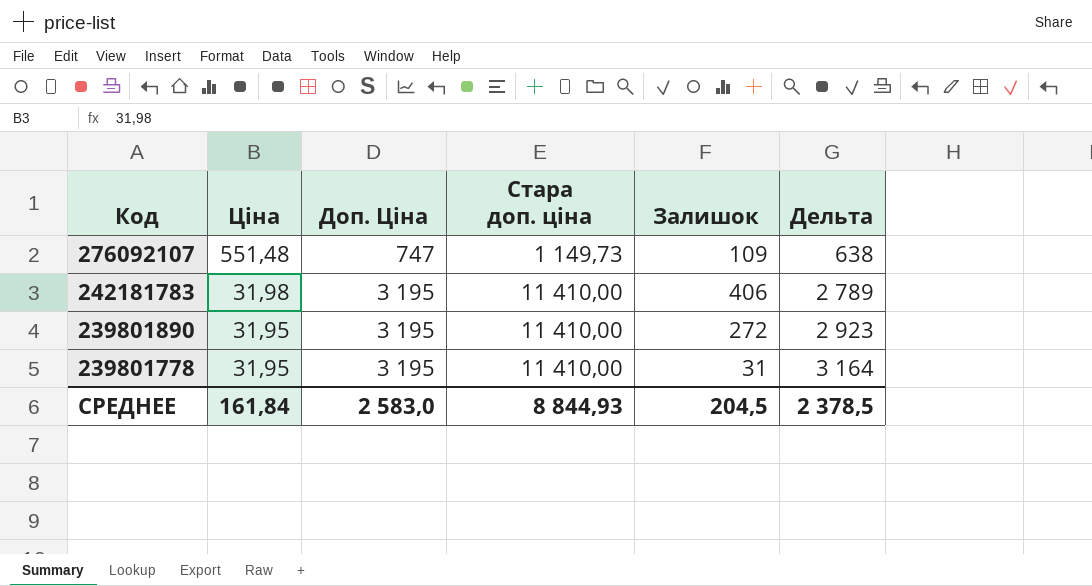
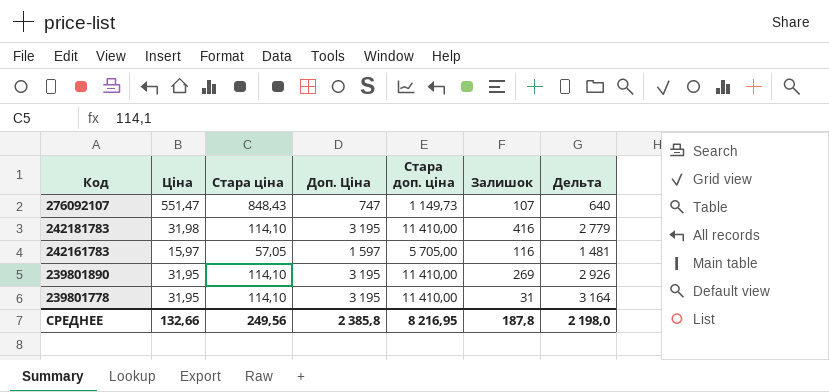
column Стара ціна | position: none -> 3
276092107 | Ціна: 551,48 -> 551,47
276092107 | Залишок: 109 -> 107
276092107 | Дельта: 638 -> 640
242181783 | Залишок: 406 -> 416
242181783 | Дельта: 2 789 -> 2 779
row 242161783: none -> 15,97 | 57,05 | 1 597 | 5 705,00 | 116 | 1 481
239801890 | Залишок: 272 -> 269
239801890 | Дельта: 2 923 -> 2 926
СРЕДНЕЕ | Ціна: 161,84 -> 132,66
СРЕДНЕЕ | Доп. Ціна: 2 583,0 -> 2 385,8
СРЕДНЕЕ | Стара доп. ціна: 8 844,93 -> 8 216,95
СРЕДНЕЕ | Залишок: 204,5 -> 187,8
СРЕДНЕЕ | Дельта: 2 378,5 -> 2 198,0

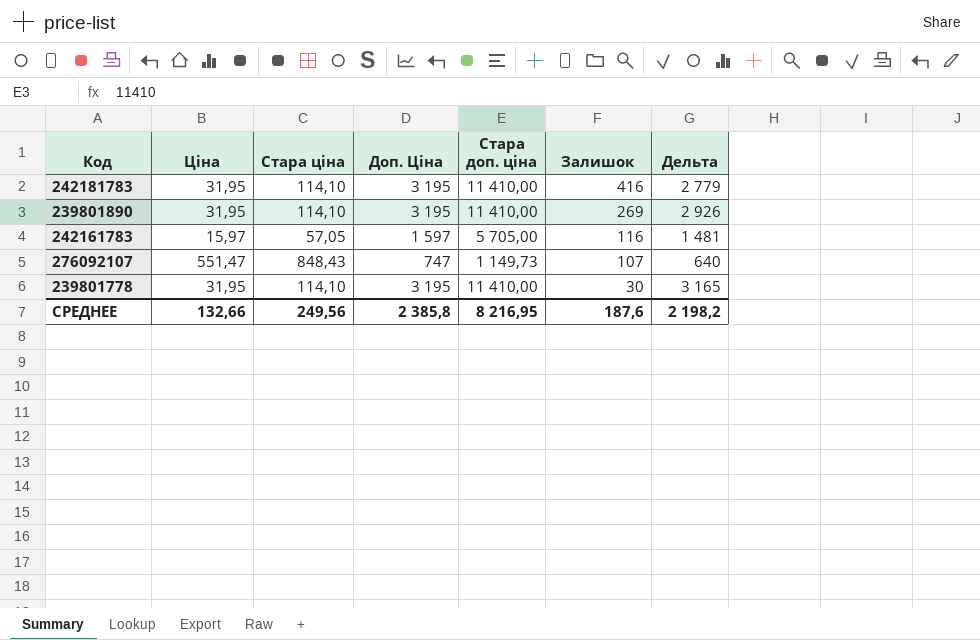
row order: Код descending -> Залишок descending
242181783 | Ціна: 31,98 -> 31,95
239801778 | Залишок: 31 -> 30
239801778 | Дельта: 3 164 -> 3 165
СРЕДНЕЕ | Залишок: 187,8 -> 187,6
СРЕДНЕЕ | Дельта: 2 198,0 -> 2 198,2

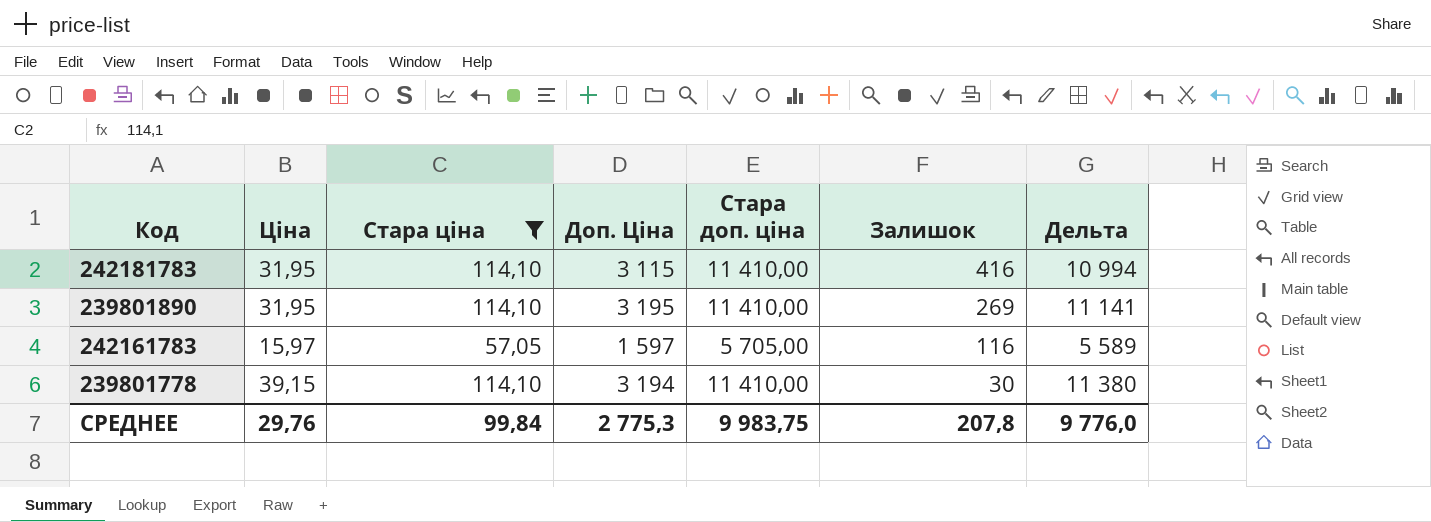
filter: none -> Стара ціна != 848,43
column Дельта | formula: [Доп. Ціна] - [Залишок] -> [Стара доп. ціна] - [Залишок]
242181783 | Доп. Ціна: 3 195 -> 3 115
239801778 | Ціна: 31,95 -> 39,15
239801778 | Доп. Ціна: 3 195 -> 3 194
СРЕДНЕЕ | Ціна: 132,66 -> 29,76
СРЕДНЕЕ | Стара ціна: 249,56 -> 99,84
СРЕДНЕЕ | Доп. Ціна: 2 385,8 -> 2 775,3
СРЕДНЕЕ | Стара доп. ціна: 8 216,95 -> 9 983,75
СРЕДНЕЕ | Залишок: 187,6 -> 207,8
СРЕДНЕЕ | Дельта: 2 198,2 -> 9 776,0

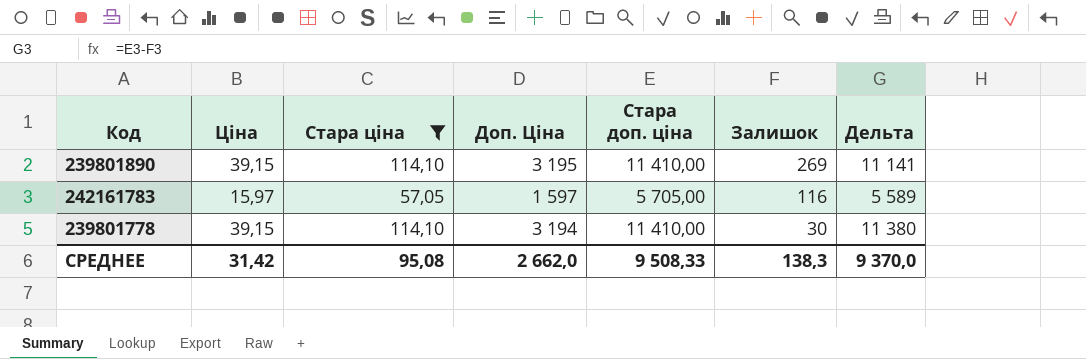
row 242181783: 31,95 | 114,10 | 3 115 | 11 410,00 | 416 | 10 994 -> none
239801890 | Ціна: 31,95 -> 39,15
СРЕДНЕЕ | Ціна: 29,76 -> 31,42
СРЕДНЕЕ | Стара ціна: 99,84 -> 95,08
СРЕДНЕЕ | Доп. Ціна: 2 775,3 -> 2 662,0
СРЕДНЕЕ | Стара доп. ціна: 9 983,75 -> 9 508,33
СРЕДНЕЕ | Залишок: 207,8 -> 138,3
СРЕДНЕЕ | Дельта: 9 776,0 -> 9 370,0

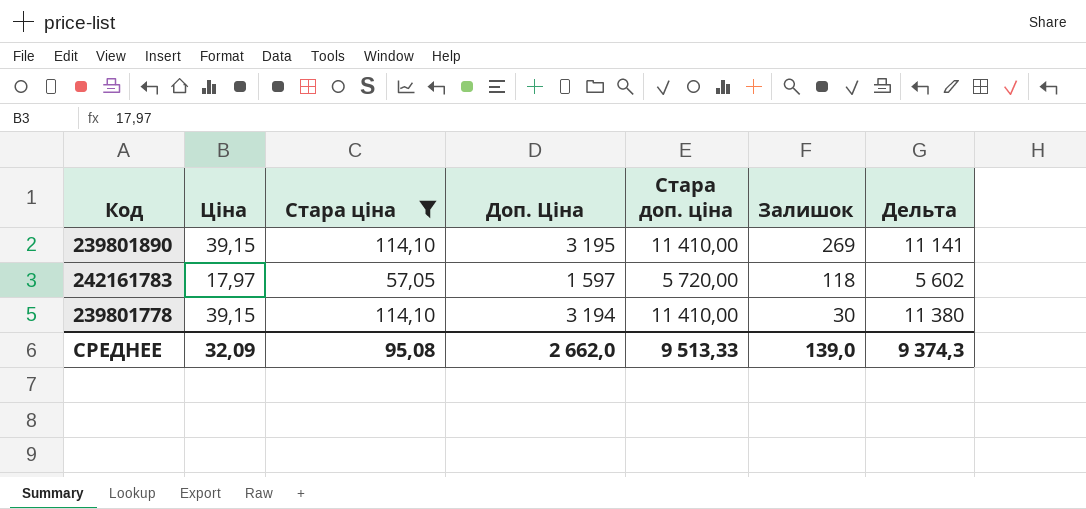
242161783 | Ціна: 15,97 -> 17,97
242161783 | Стара доп. ціна: 5 705,00 -> 5 720,00
242161783 | Залишок: 116 -> 118
242161783 | Дельта: 5 589 -> 5 602
СРЕДНЕЕ | Ціна: 31,42 -> 32,09
СРЕДНЕЕ | Стара доп. ціна: 9 508,33 -> 9 513,33
СРЕДНЕЕ | Залишок: 138,3 -> 139,0
СРЕДНЕЕ | Дельта: 9 370,0 -> 9 374,3

